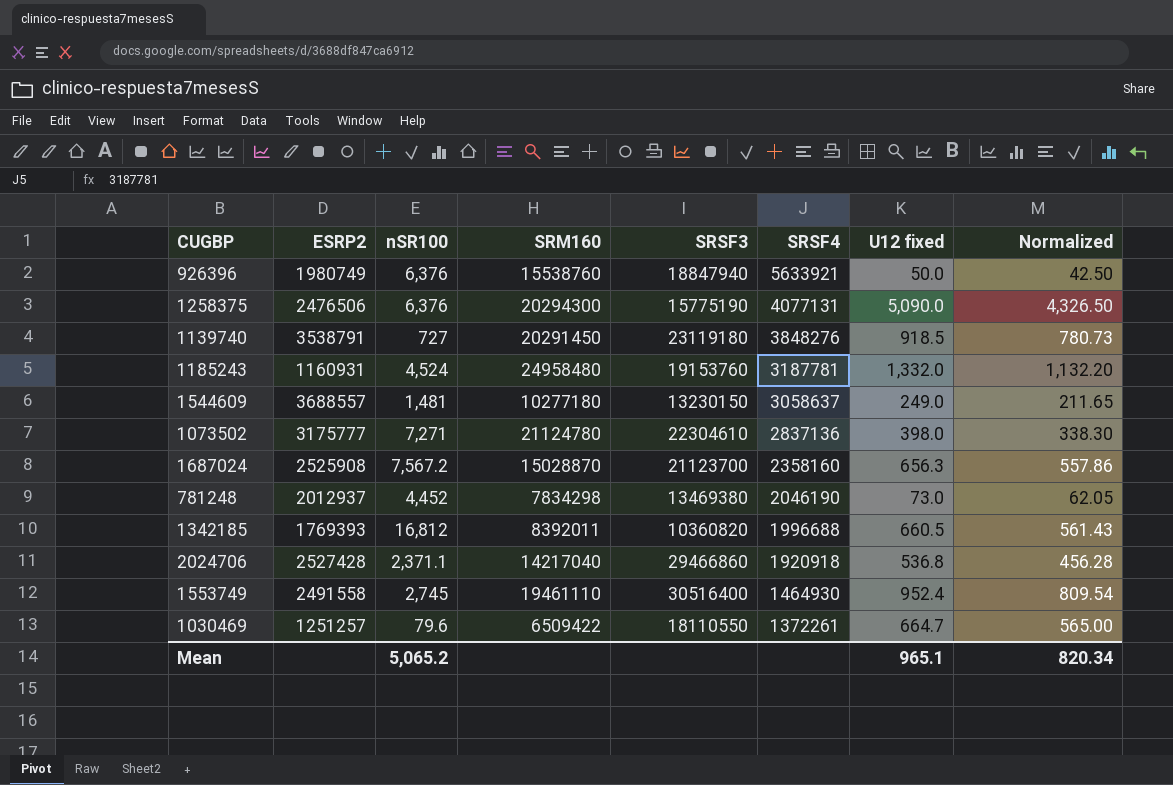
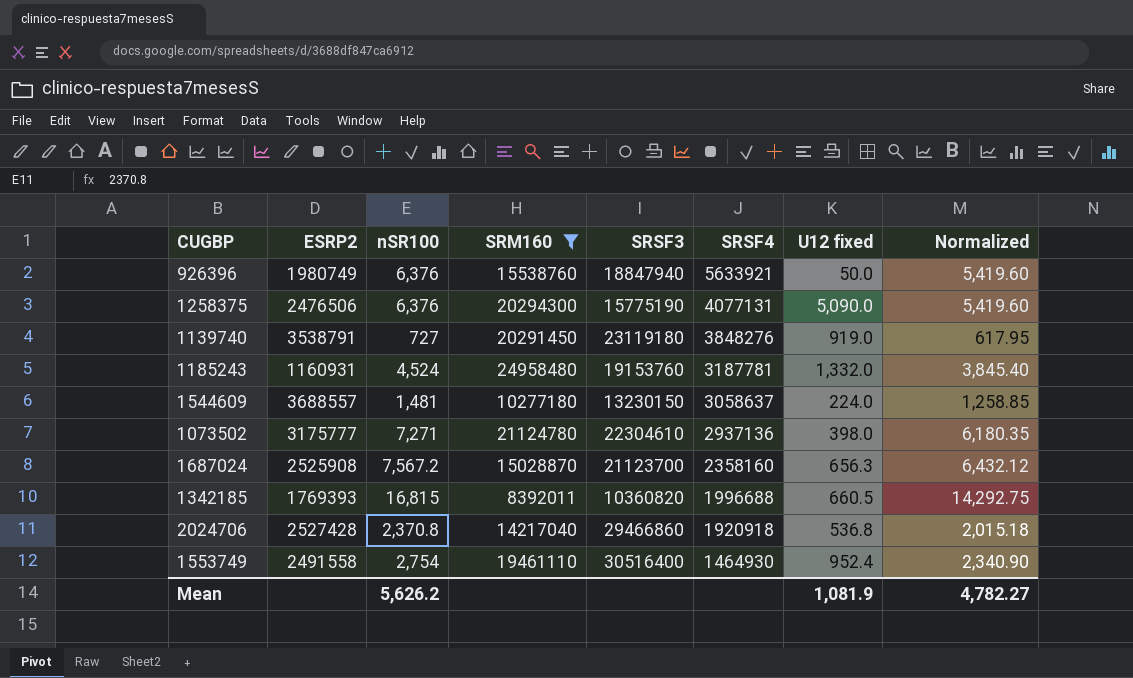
filter: none -> SRM160 >= 8392011
column Normalized | formula: [U12 fixed] * 0.85 -> [nSR100] * 0.85
1139740 | U12 fixed: 918.5 -> 919.0
1544609 | U12 fixed: 249.0 -> 224.0
1073502 | SRSF4: 2837136 -> 2937136
1342185 | nSR100: 16,812 -> 16,815
2024706 | nSR100: 2,371.1 -> 2,370.8
1553749 | nSR100: 2,745 -> 2,754
Mean | nSR100: 5,065.2 -> 5,626.2
Mean | U12 fixed: 965.1 -> 1,081.9
Mean | Normalized: 820.34 -> 4,782.27

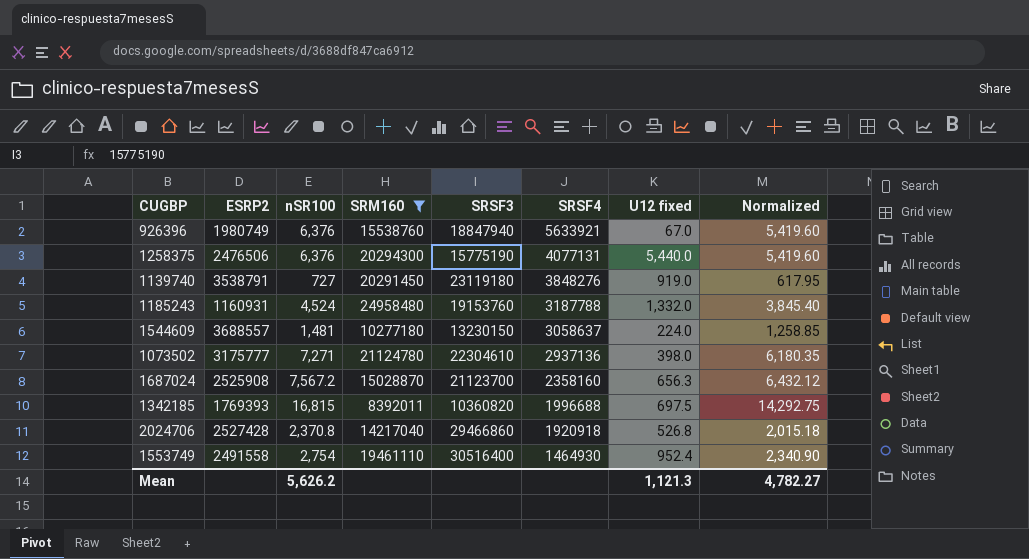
926396 | U12 fixed: 50.0 -> 67.0
1258375 | U12 fixed: 5,090.0 -> 5,440.0
1185243 | SRSF4: 3187781 -> 3187788
1342185 | U12 fixed: 660.5 -> 697.5
2024706 | U12 fixed: 536.8 -> 526.8
Mean | U12 fixed: 1,081.9 -> 1,121.3

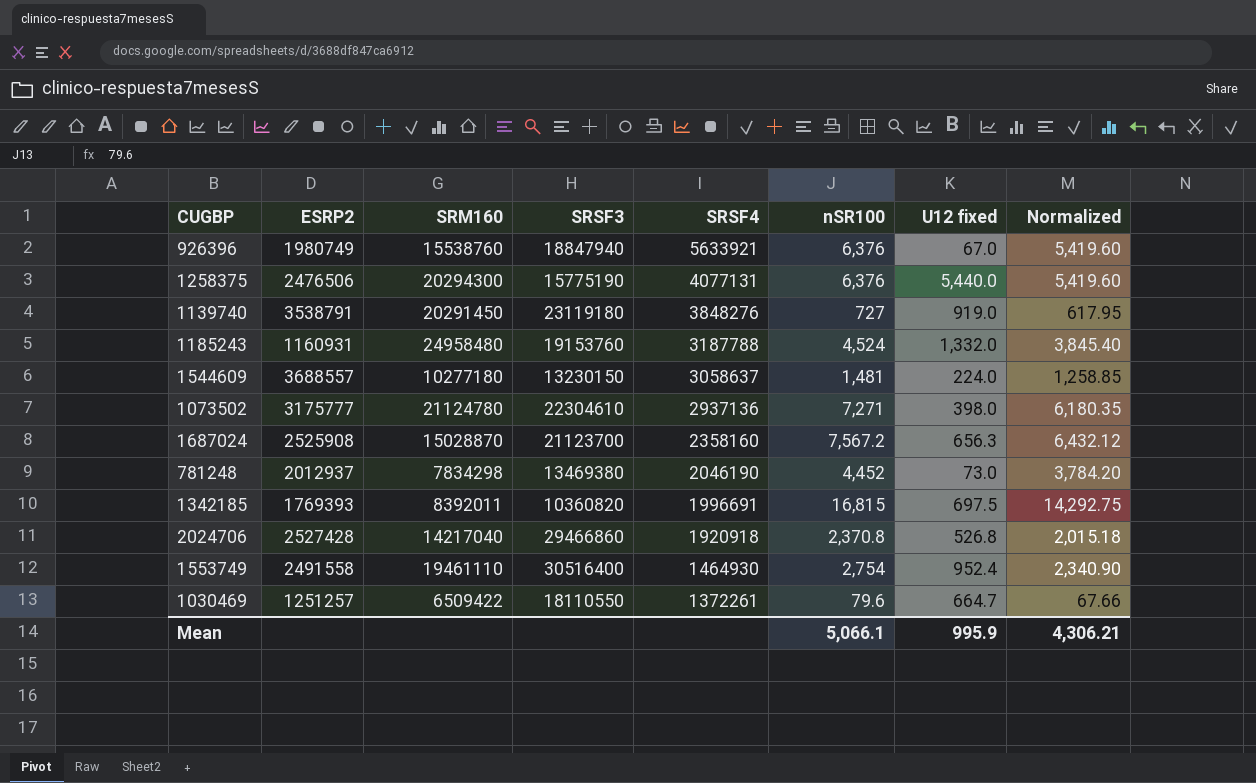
filter: SRM160 >= 8392011 -> none
column nSR100 | position: 3 -> 6
1342185 | SRSF4: 1996688 -> 1996691
Mean | nSR100: 5,626.2 -> 5,066.1
Mean | U12 fixed: 1,121.3 -> 995.9
Mean | Normalized: 4,782.27 -> 4,306.21

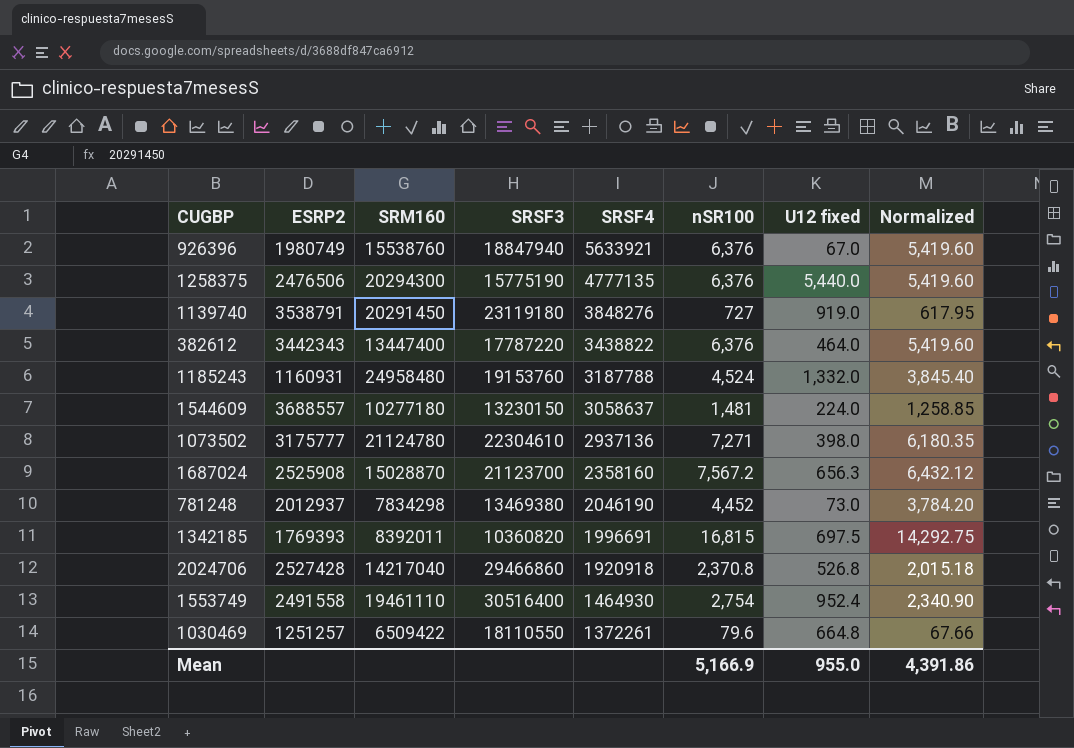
1258375 | SRSF4: 4077131 -> 4777135
row 382612: none -> 3442343 | 13447400 | 17787220 | 3438822 | 6,376 | 464.0 | 5,419.60
1030469 | U12 fixed: 664.7 -> 664.8
Mean | nSR100: 5,066.1 -> 5,166.9
Mean | U12 fixed: 995.9 -> 955.0
Mean | Normalized: 4,306.21 -> 4,391.86

